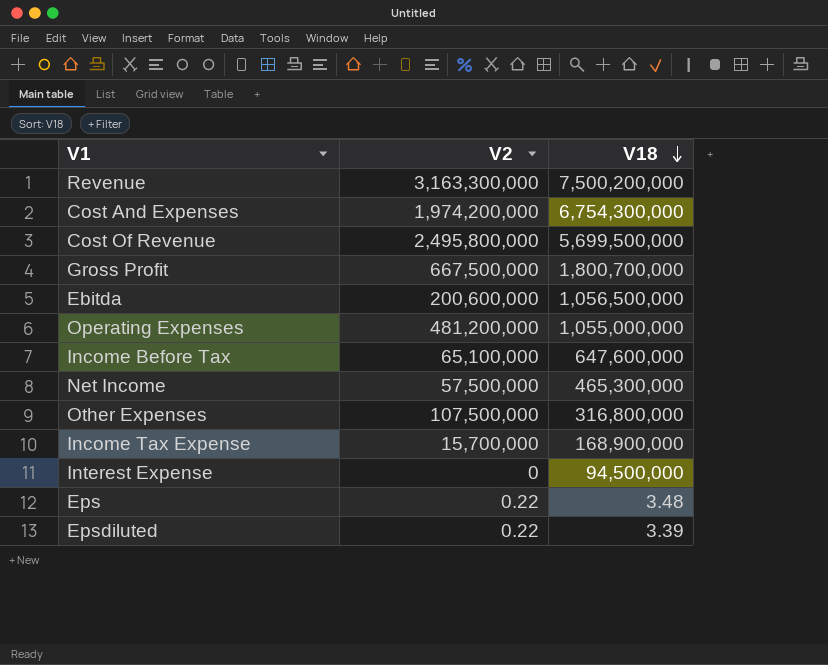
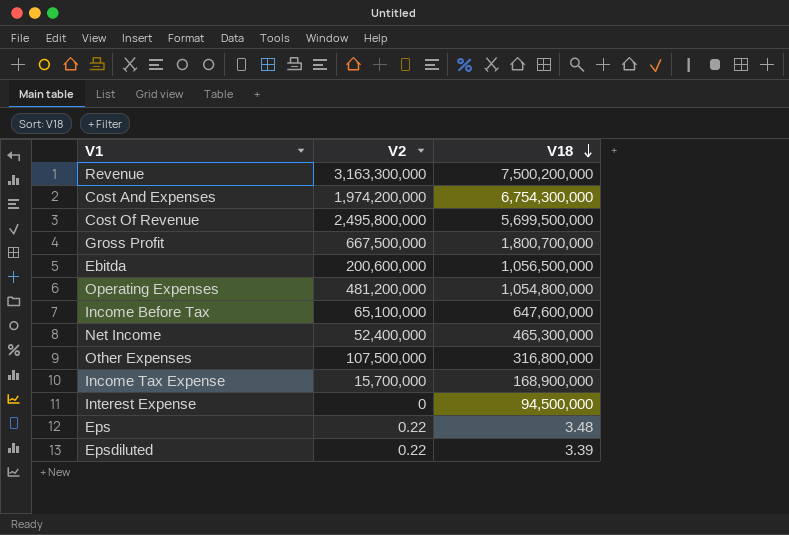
Operating Expenses | V18: 1,055,000,000 -> 1,054,800,000
Net Income | V2: 57,500,000 -> 52,400,000

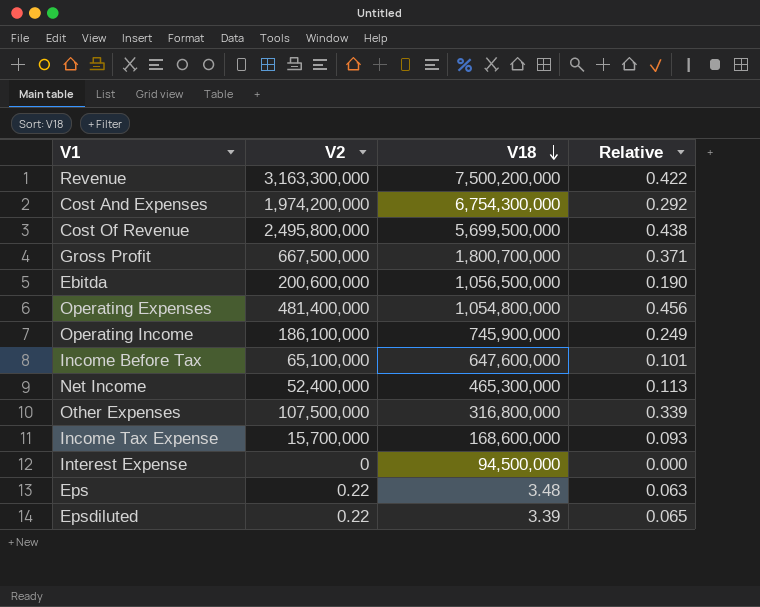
column Relative | formula: none -> [V2] / [V18]
Operating Expenses | V2: 481,200,000 -> 481,400,000
row Operating Income: none -> 186,100,000 | 745,900,000 | 0.249
Income Tax Expense | V18: 168,900,000 -> 168,600,000

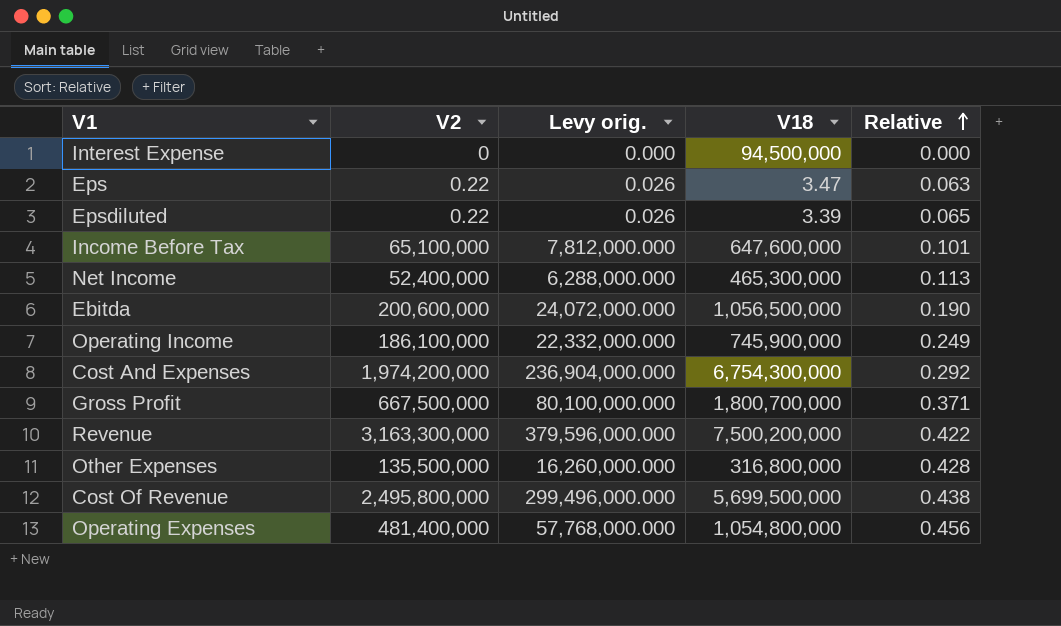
row order: V18 descending -> Relative ascending
column Levy orig. | formula: none -> [V2] * 0.12
row Income Tax Expense: 15,700,000 | 168,600,000 | 0.093 -> none
Eps | V18: 3.48 -> 3.47
Other Expenses | V2: 107,500,000 -> 135,500,000
Other Expenses | Relative: 0.339 -> 0.428

